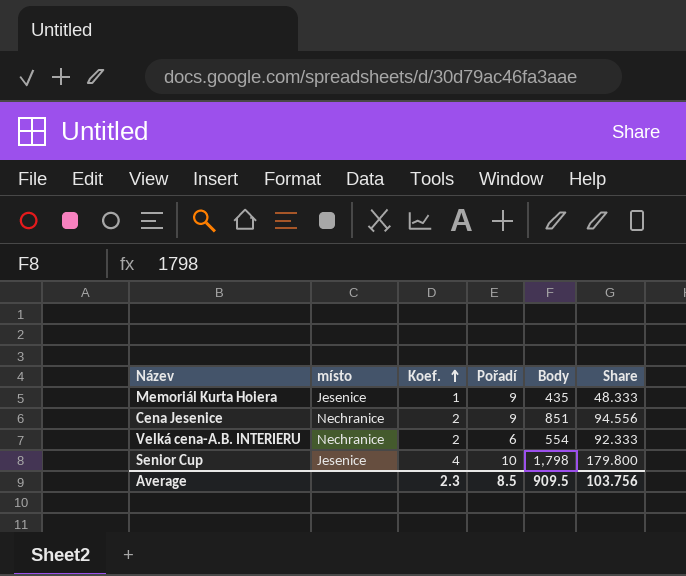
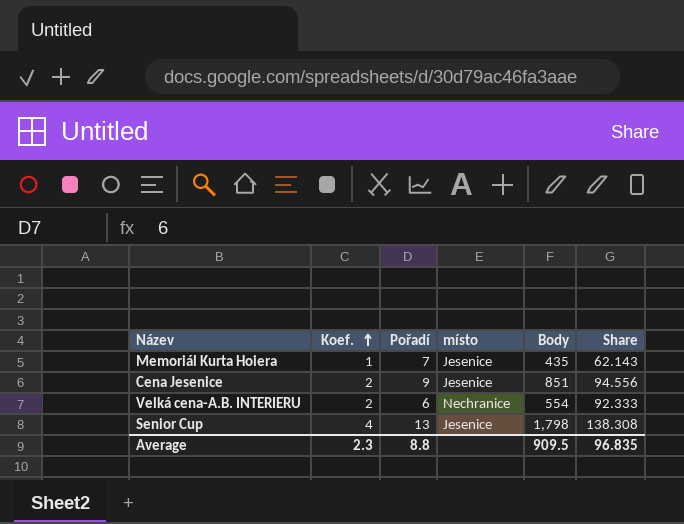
column místo | position: 2 -> 4
Memoriál Kurta Hoiera | Pořadí: 9 -> 7
Memoriál Kurta Hoiera | Share: 48.333 -> 62.143
Cena Jesenice | místo: Nechranice -> Jesenice
Senior Cup | Pořadí: 10 -> 13
Senior Cup | Share: 179.800 -> 138.308
Average | Pořadí: 8.5 -> 8.8
Average | Share: 103.756 -> 96.835

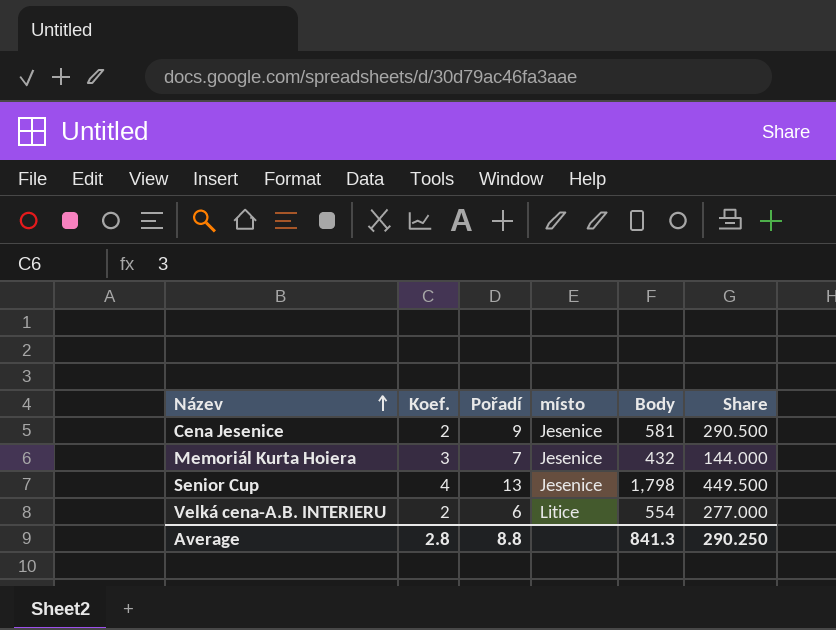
row order: Koef. ascending -> Název ascending
column Share | formula: [Body] / [Pořadí] -> [Body] / [Koef.]
Cena Jesenice | Body: 851 -> 581
Memoriál Kurta Hoiera | Koef.: 1 -> 3
Memoriál Kurta Hoiera | Body: 435 -> 432
Velká cena-A.B. INTERIERU | místo: Nechranice -> Litice
Average | Koef.: 2.3 -> 2.8
Average | Body: 909.5 -> 841.3
Average | Share: 96.835 -> 290.250

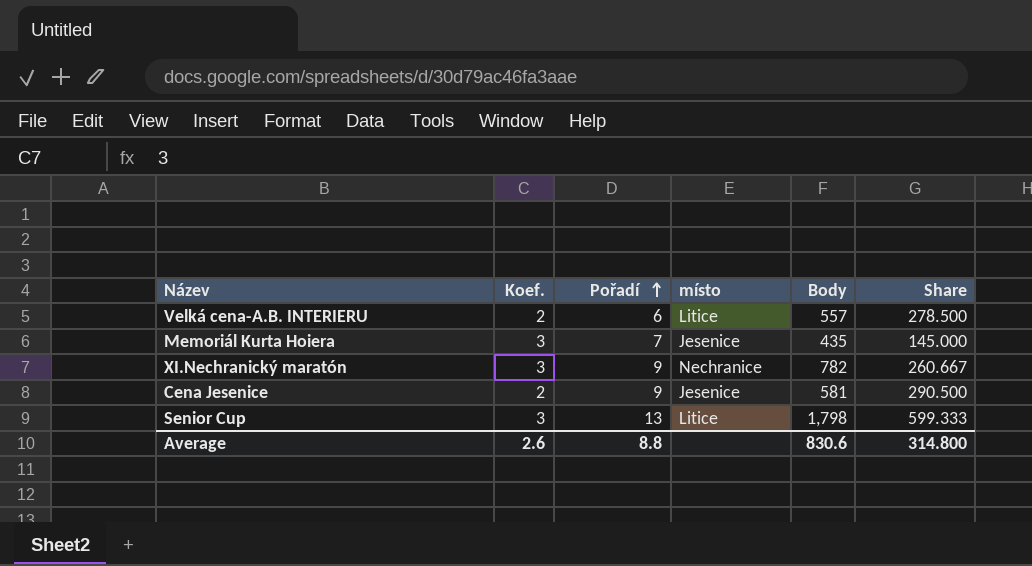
row order: Název ascending -> Pořadí ascending
Velká cena-A.B. INTERIERU | Body: 554 -> 557
Velká cena-A.B. INTERIERU | Share: 277.000 -> 278.500
Memoriál Kurta Hoiera | Body: 432 -> 435
Memoriál Kurta Hoiera | Share: 144.000 -> 145.000
row XI.Nechranický maratón: none -> 3 | 9 | Nechranice | 782 | 260.667
Senior Cup | Koef.: 4 -> 3
Senior Cup | místo: Jesenice -> Litice
Senior Cup | Share: 449.500 -> 599.333
Average | Koef.: 2.8 -> 2.6
Average | Body: 841.3 -> 830.6
Average | Share: 290.250 -> 314.800

